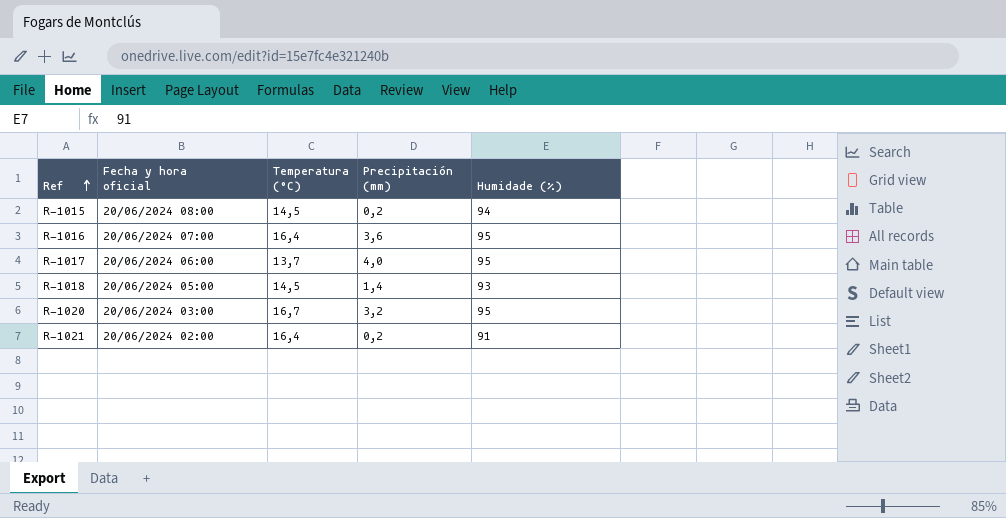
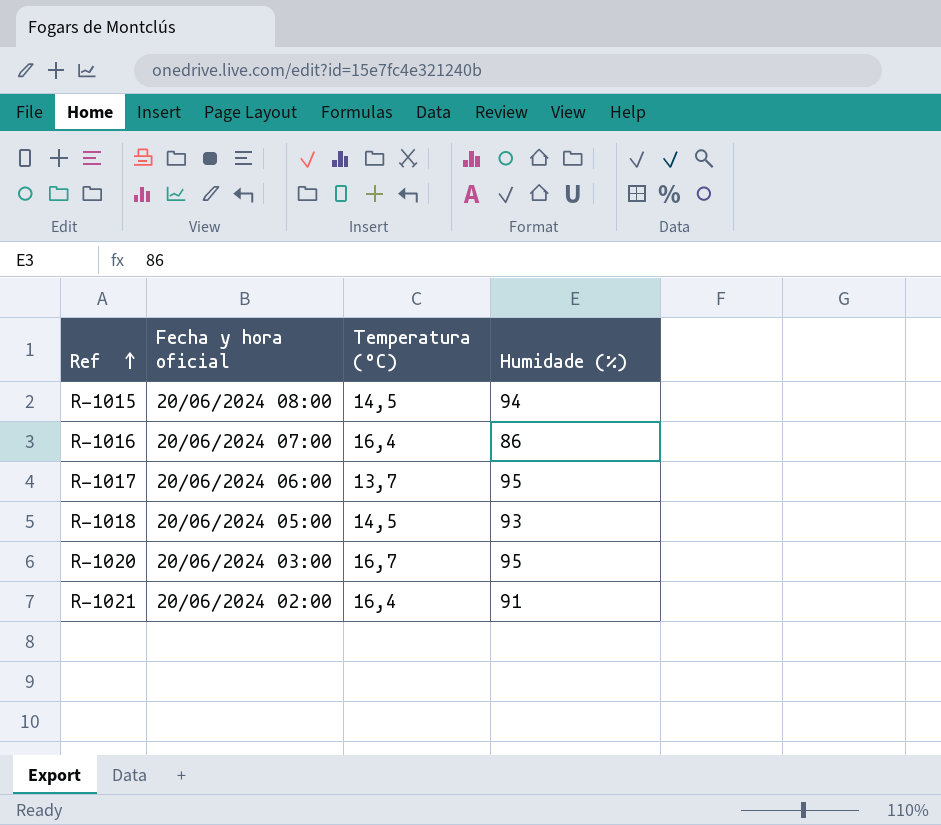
column Precipitación (mm) | position: 4 -> none
R-1016 | Humidade (%): 95 -> 86

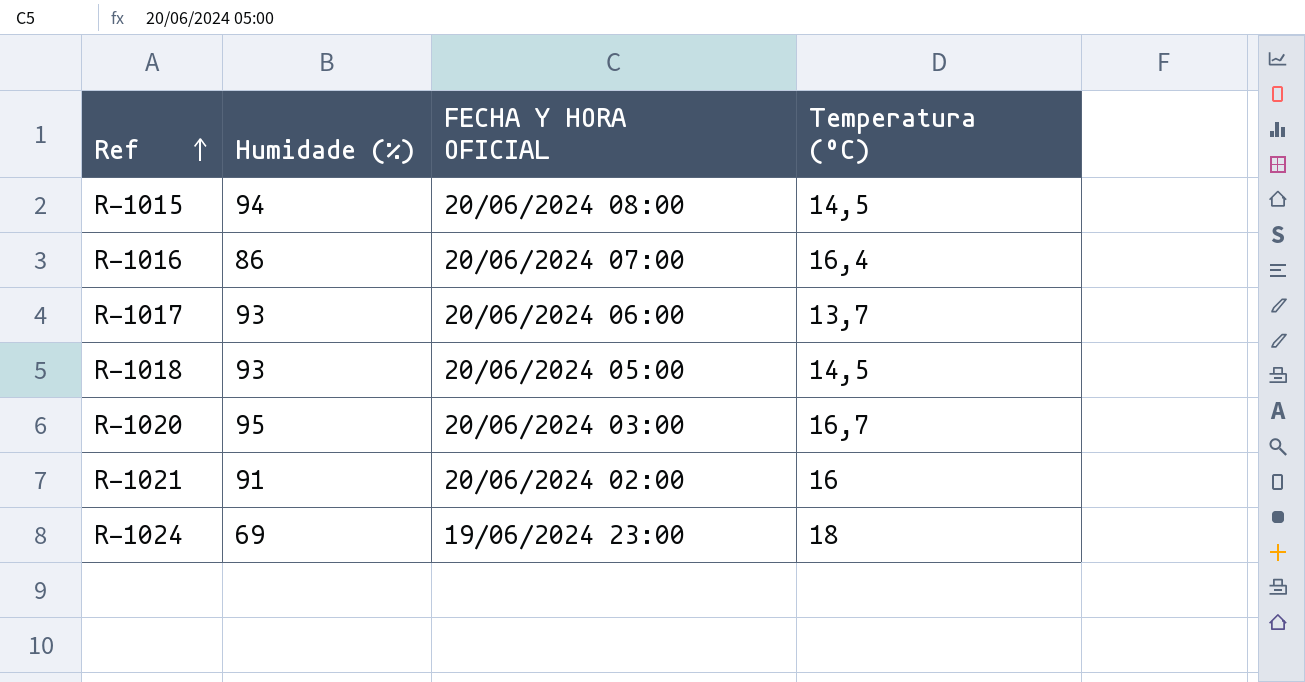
column Humidade (%) | position: 4 -> 2
column name: Fecha y hora oficial -> FECHA Y HORA OFICIAL
R-1017 | Humidade (%): 95 -> 93
R-1021 | Temperatura (ºC): 16,4 -> 16
row R-1024: none -> 69 | 19/06/2024 23:00 | 18

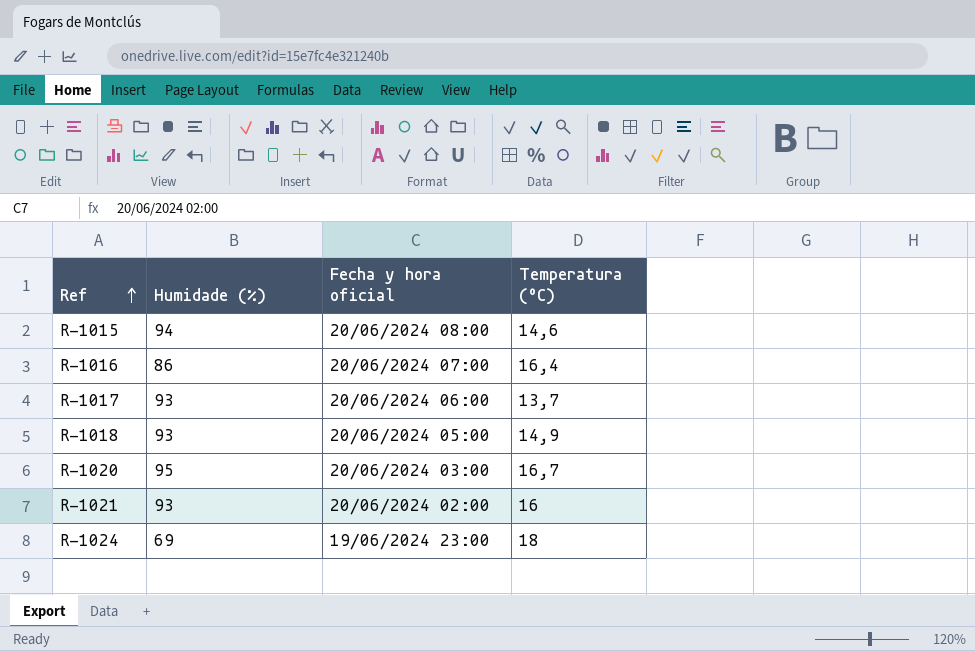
column name: FECHA Y HORA OFICIAL -> Fecha y hora oficial
R-1015 | Temperatura (ºC): 14,5 -> 14,6
R-1018 | Temperatura (ºC): 14,5 -> 14,9
R-1021 | Humidade (%): 91 -> 93

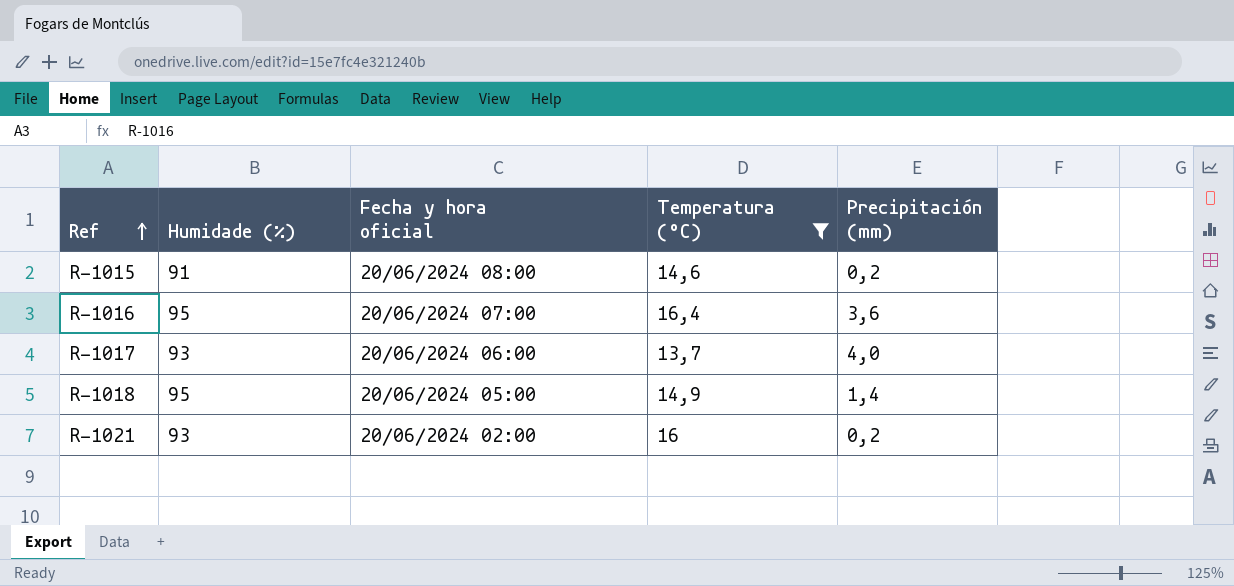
filter: none -> Temperatura (ºC) <= 16,4
column Precipitación (mm) | position: none -> 5
R-1015 | Humidade (%): 94 -> 91
R-1016 | Humidade (%): 86 -> 95
R-1018 | Humidade (%): 93 -> 95

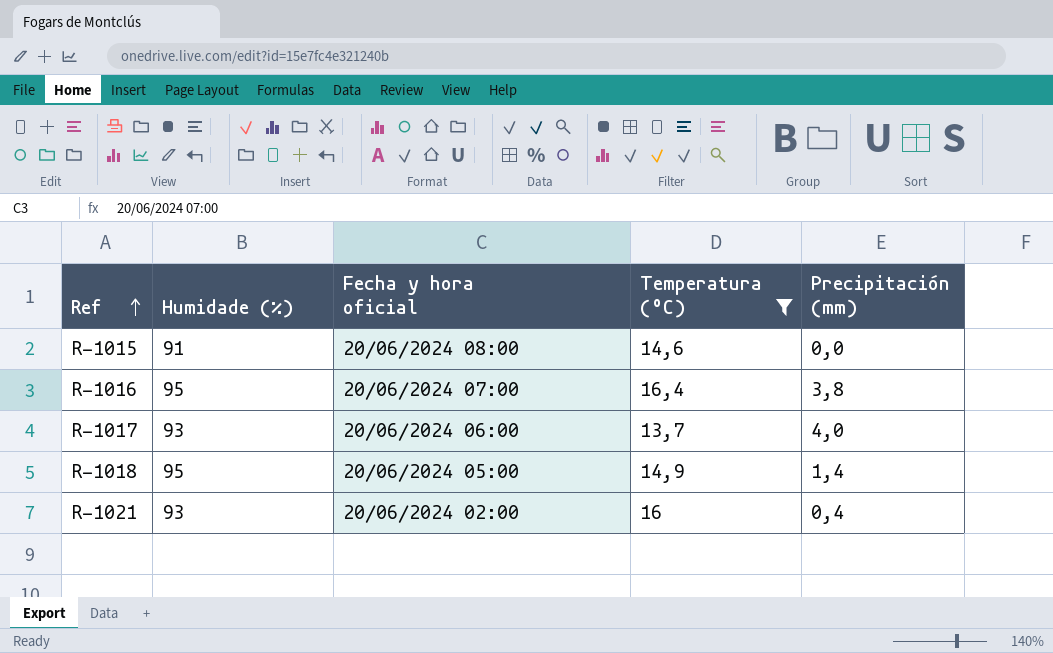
R-1015 | Precipitación (mm): 0,2 -> 0,0
R-1016 | Precipitación (mm): 3,6 -> 3,8
R-1021 | Precipitación (mm): 0,2 -> 0,4

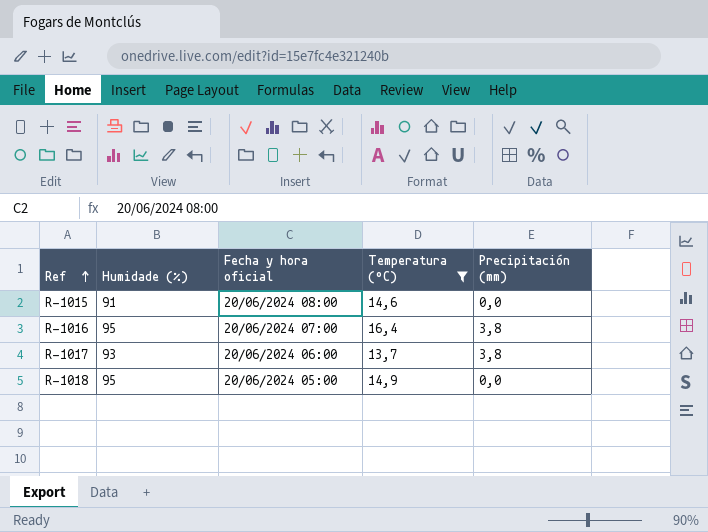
row R-1021: 93 | 20/06/2024 02:00 | 16 | 0,4 -> none
R-1017 | Precipitación (mm): 4,0 -> 3,8
R-1018 | Precipitación (mm): 1,4 -> 0,0

